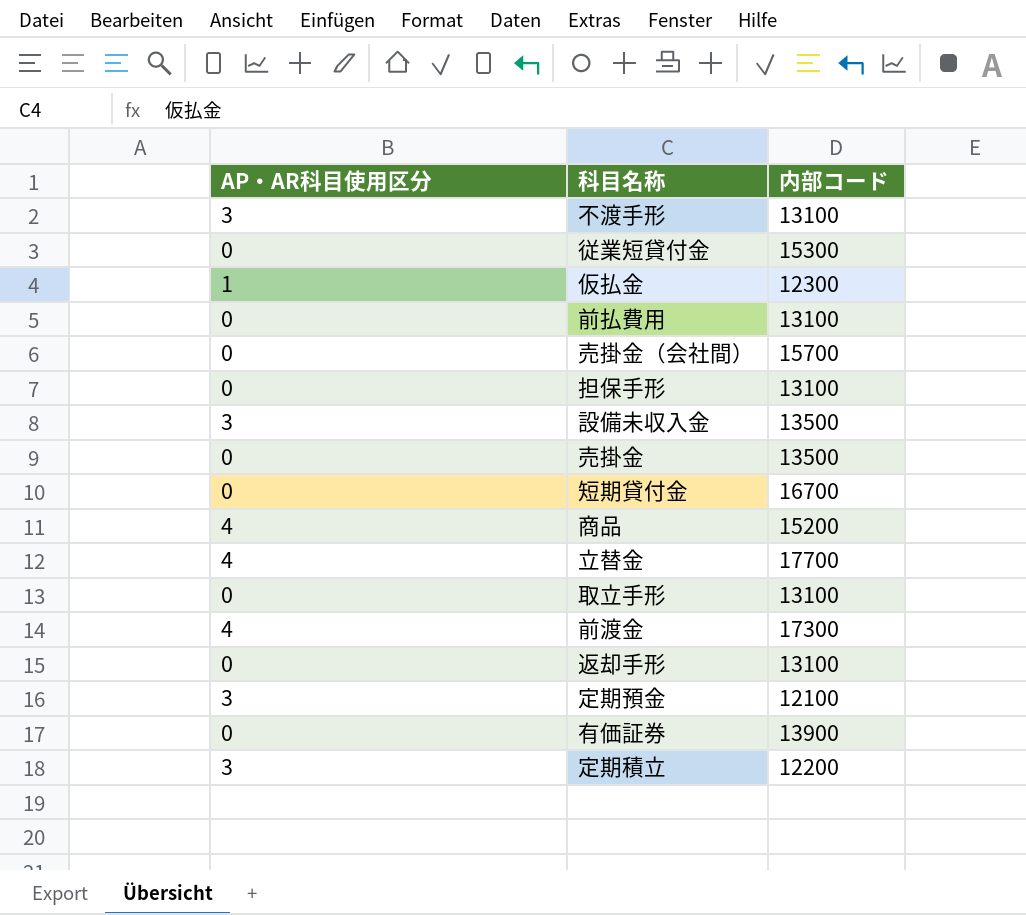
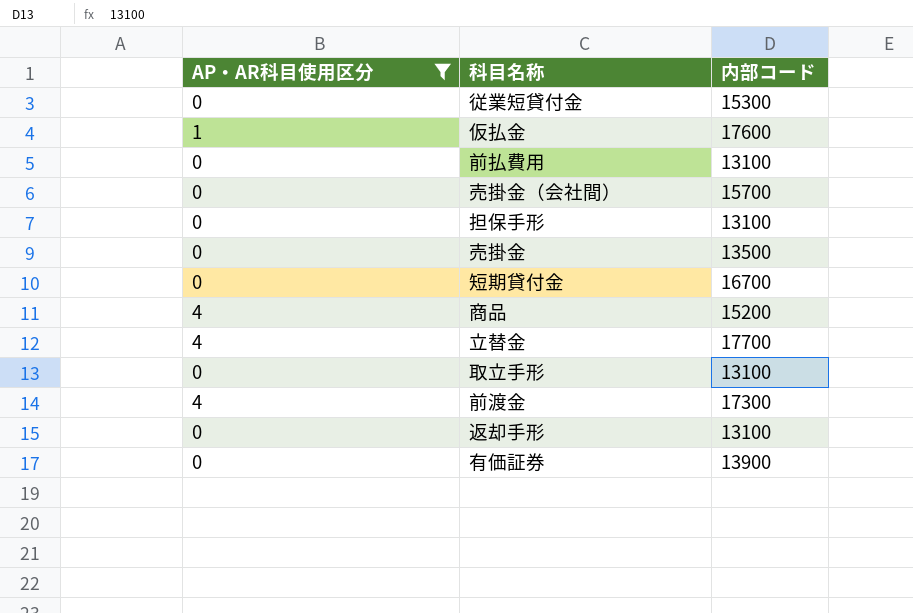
filter: none -> AP・AR科目使用区分 != 3
仮払金 | 内部コード: 12300 -> 17600

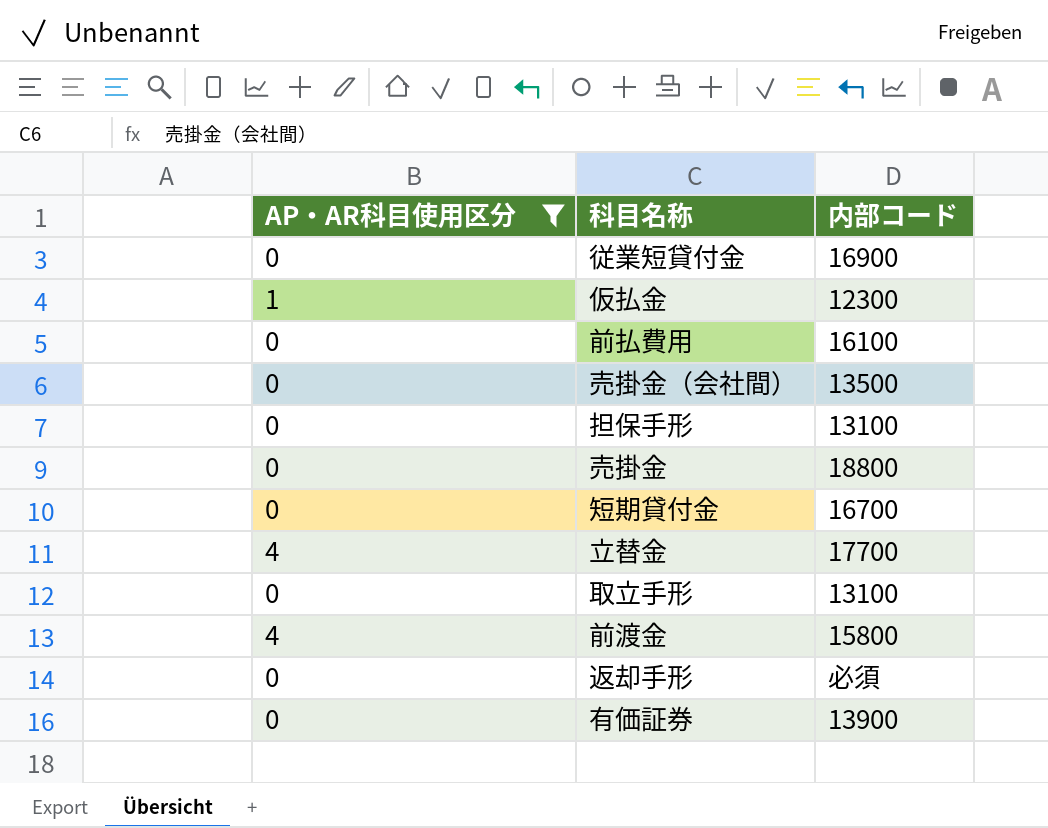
row 商品: 4 | 15200 -> none
従業短貸付金 | 内部コード: 15300 -> 16900
仮払金 | 内部コード: 17600 -> 12300
前払費用 | 内部コード: 13100 -> 16100
売掛金（会社間） | 内部コード: 15700 -> 13500
売掛金 | 内部コード: 13500 -> 18800
前渡金 | 内部コード: 17300 -> 15800
返却手形 | 内部コード: 13100 -> 必須

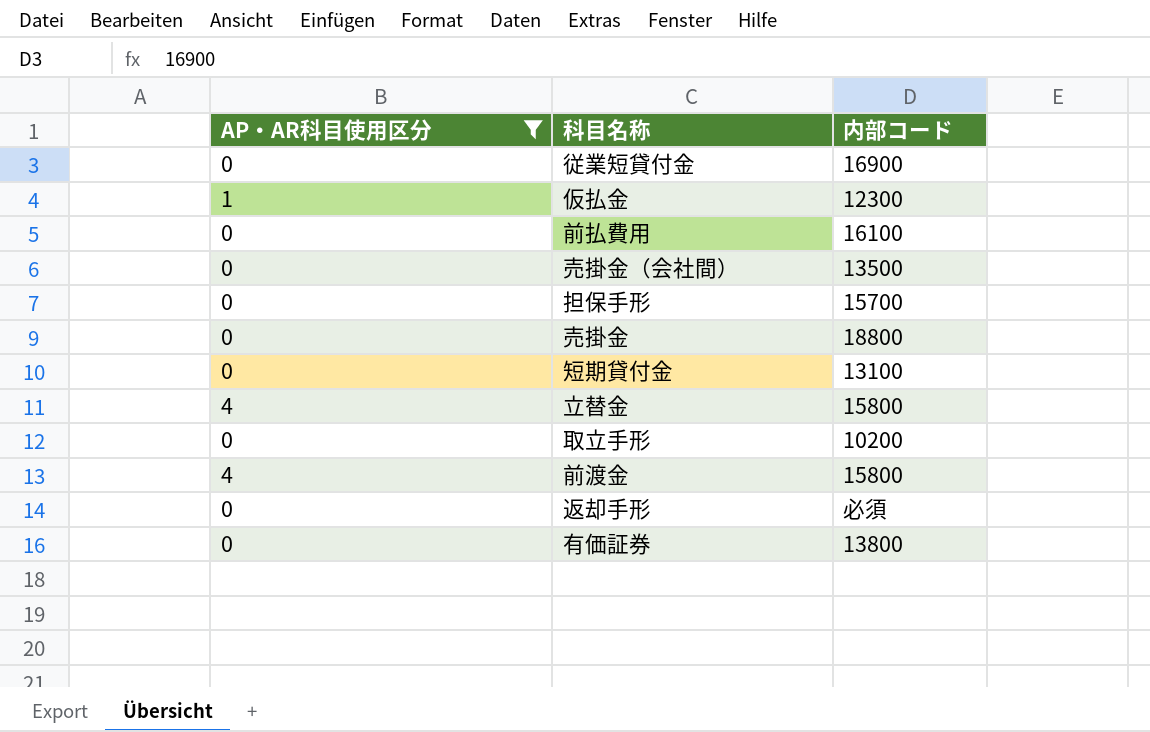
担保手形 | 内部コード: 13100 -> 15700
短期貸付金 | 内部コード: 16700 -> 13100
立替金 | 内部コード: 17700 -> 15800
取立手形 | 内部コード: 13100 -> 10200
有価証券 | 内部コード: 13900 -> 13800

